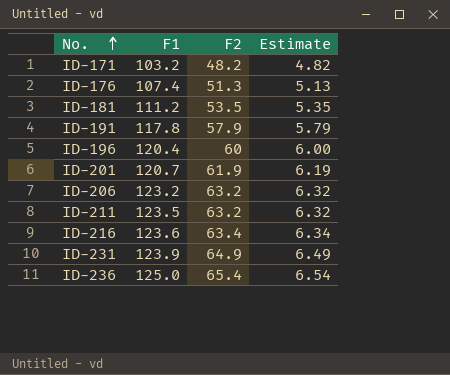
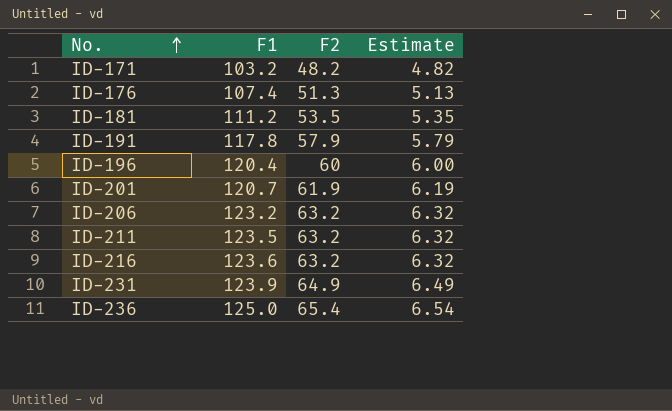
ID-216 | F2: 63.4 -> 63.2
ID-216 | Estimate: 6.34 -> 6.32

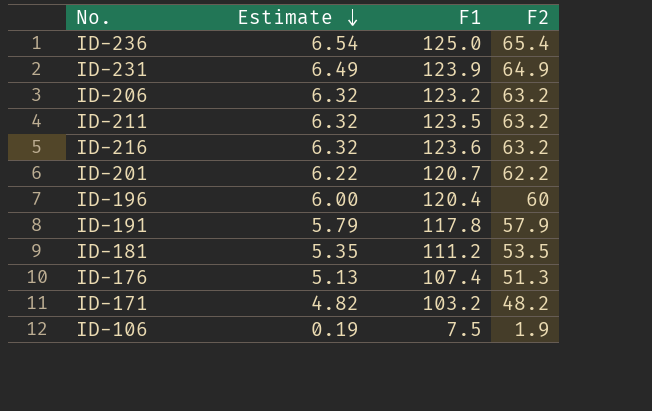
row order: No. ascending -> Estimate descending
column Estimate | position: 4 -> 2
ID-201 | Estimate: 6.19 -> 6.22
ID-201 | F2: 61.9 -> 62.2
row ID-106: none -> 0.19 | 7.5 | 1.9

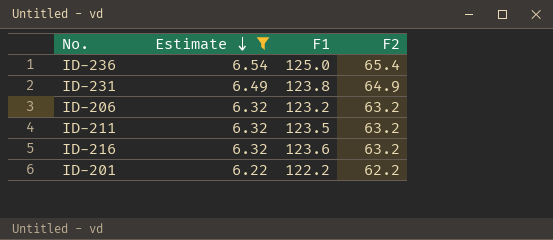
filter: none -> Estimate >= 6.22
ID-231 | F1: 123.9 -> 123.8
ID-201 | F1: 120.7 -> 122.2

